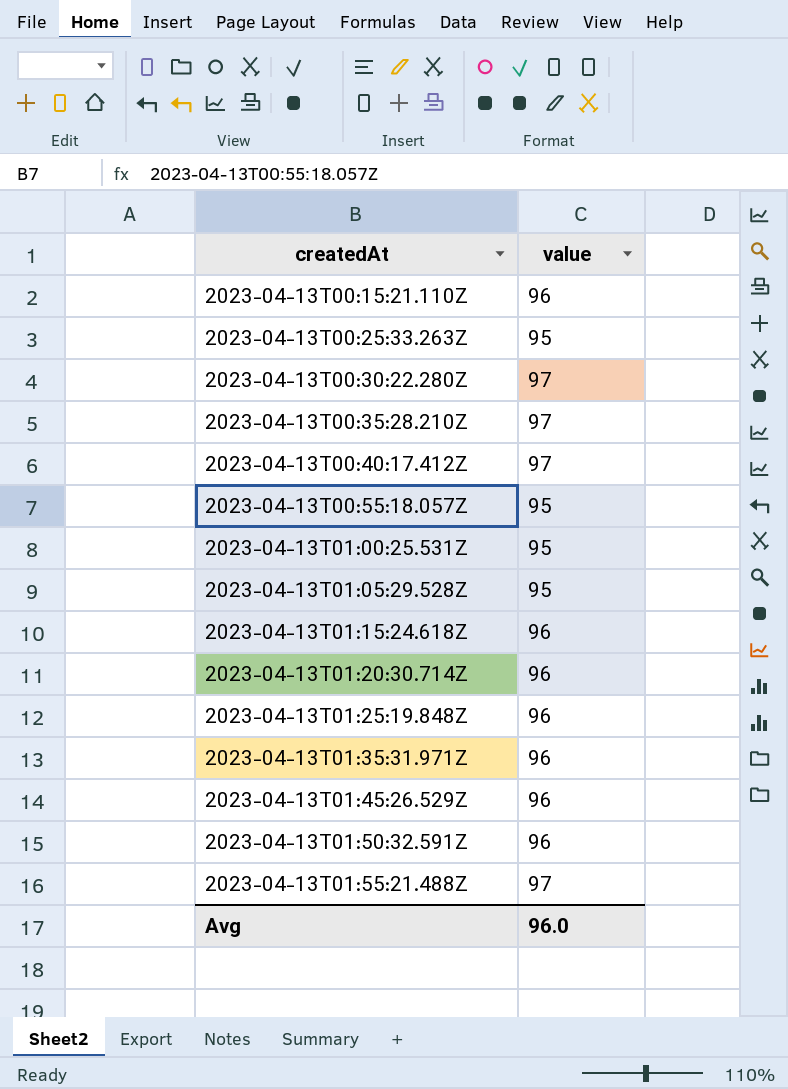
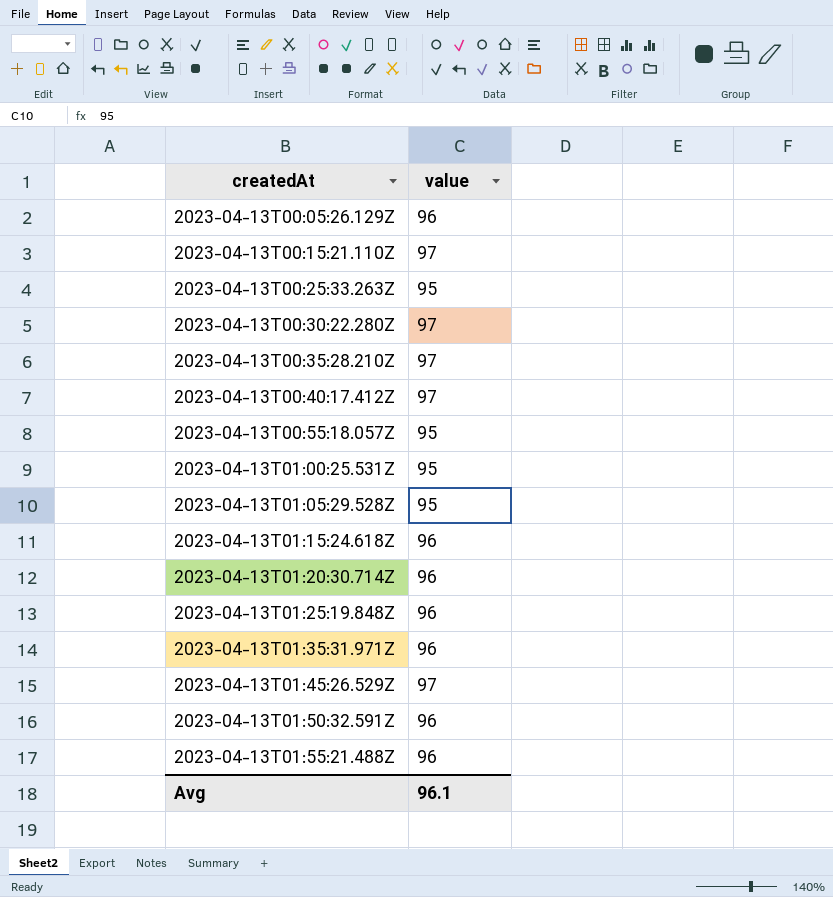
row 2023-04-13T00:05:26.129Z: none -> 96
2023-04-13T00:15:21.110Z | value: 96 -> 97
2023-04-13T01:45:26.529Z | value: 96 -> 97
2023-04-13T01:55:21.488Z | value: 97 -> 96
Avg | value: 96.0 -> 96.1

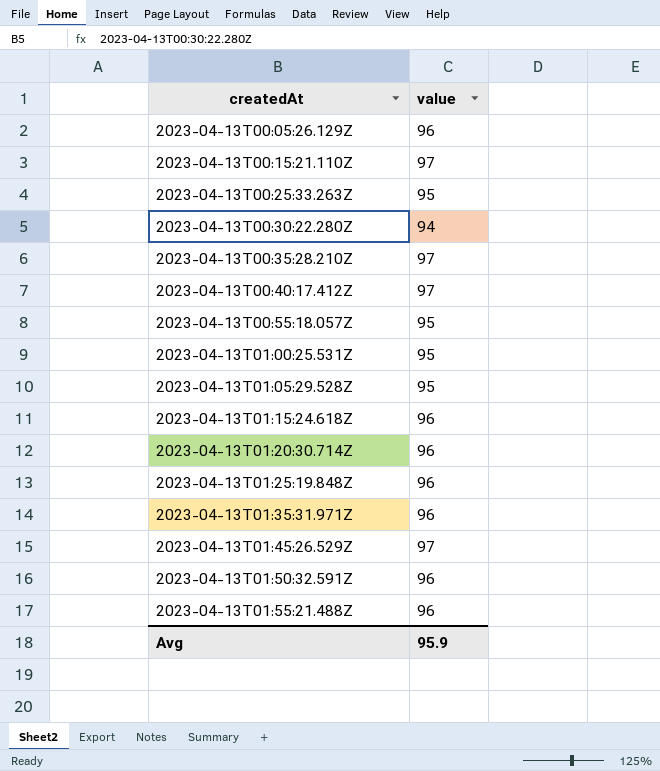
2023-04-13T00:30:22.280Z | value: 97 -> 94
Avg | value: 96.1 -> 95.9

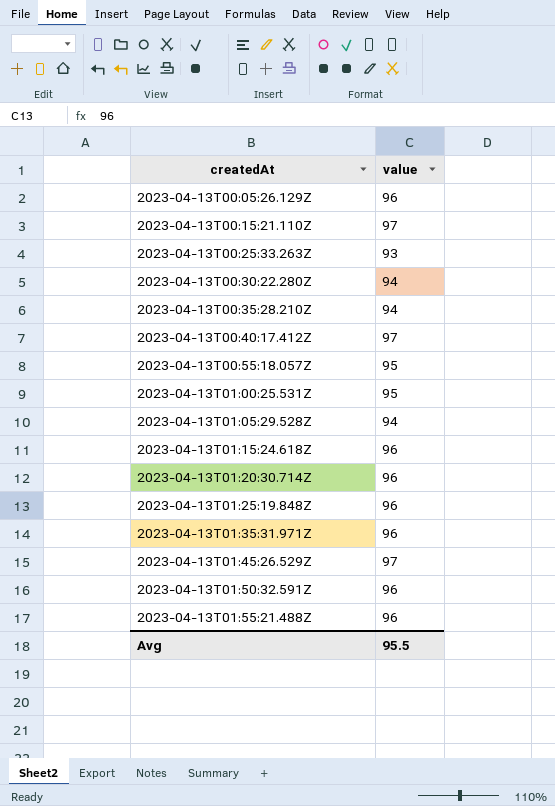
2023-04-13T00:25:33.263Z | value: 95 -> 93
2023-04-13T00:35:28.210Z | value: 97 -> 94
2023-04-13T01:05:29.528Z | value: 95 -> 94
Avg | value: 95.9 -> 95.5

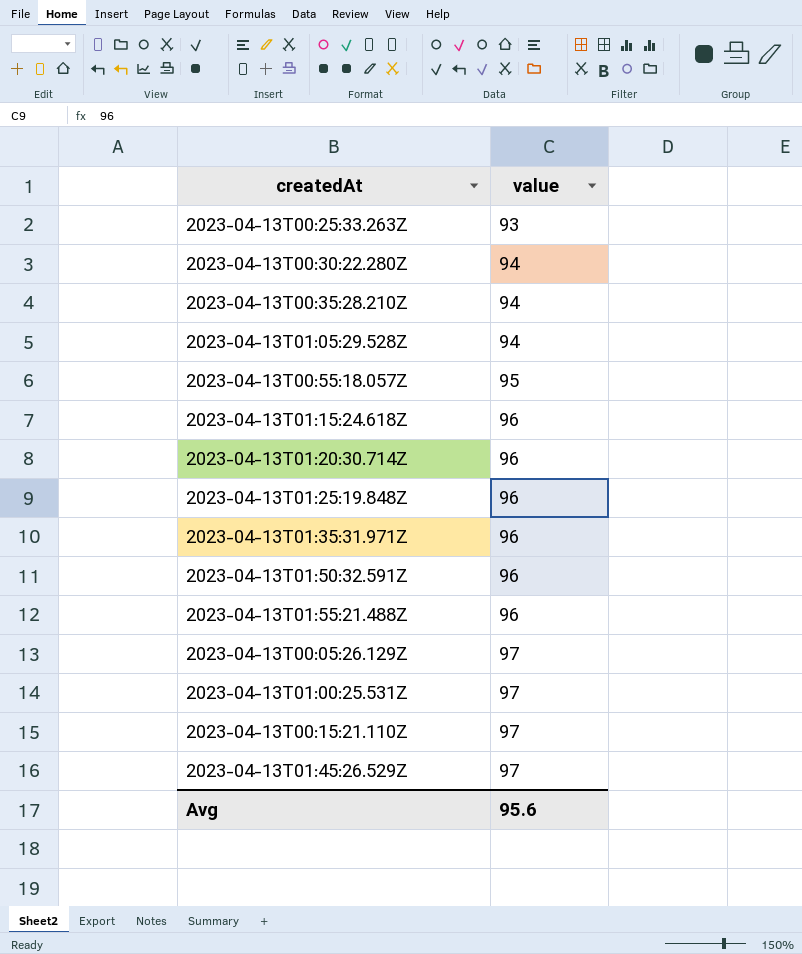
row order: createdAt ascending -> value ascending
row 2023-04-13T00:40:17.412Z: 97 -> none
2023-04-13T00:05:26.129Z | value: 96 -> 97
2023-04-13T01:00:25.531Z | value: 95 -> 97
Avg | value: 95.5 -> 95.6

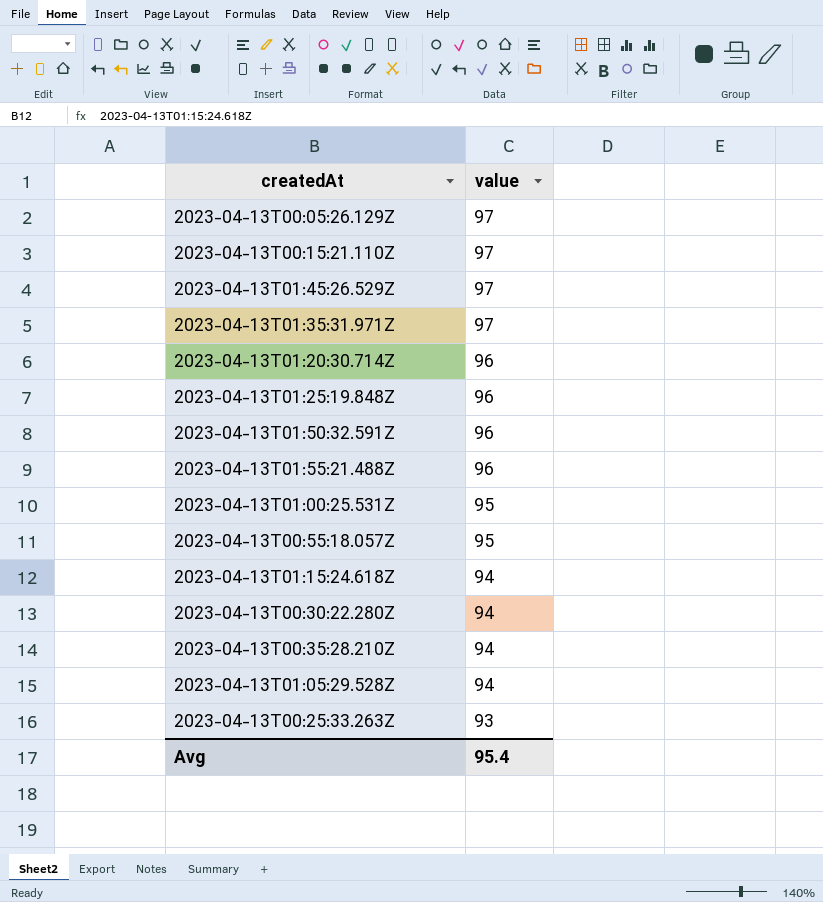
row order: value ascending -> value descending
2023-04-13T01:35:31.971Z | value: 96 -> 97
2023-04-13T01:00:25.531Z | value: 97 -> 95
2023-04-13T01:15:24.618Z | value: 96 -> 94
Avg | value: 95.6 -> 95.4

